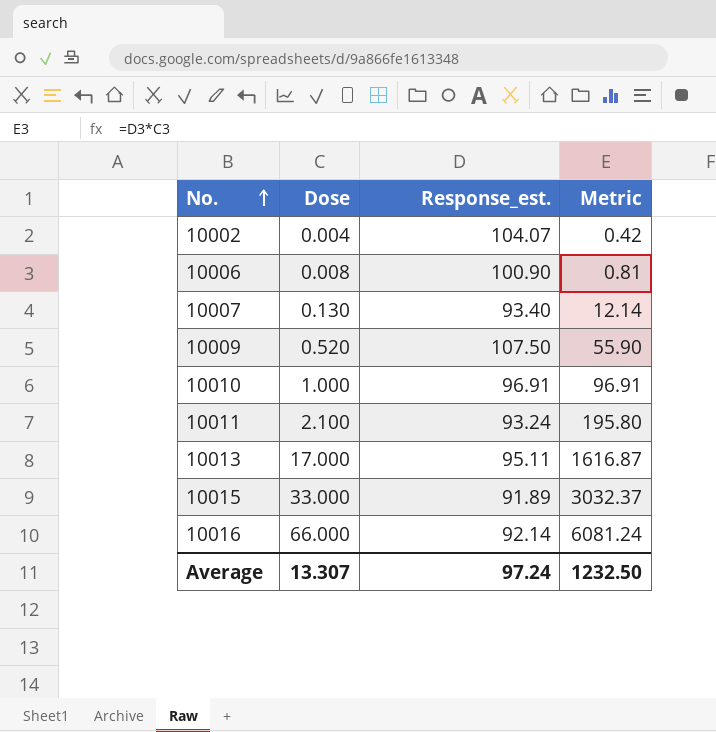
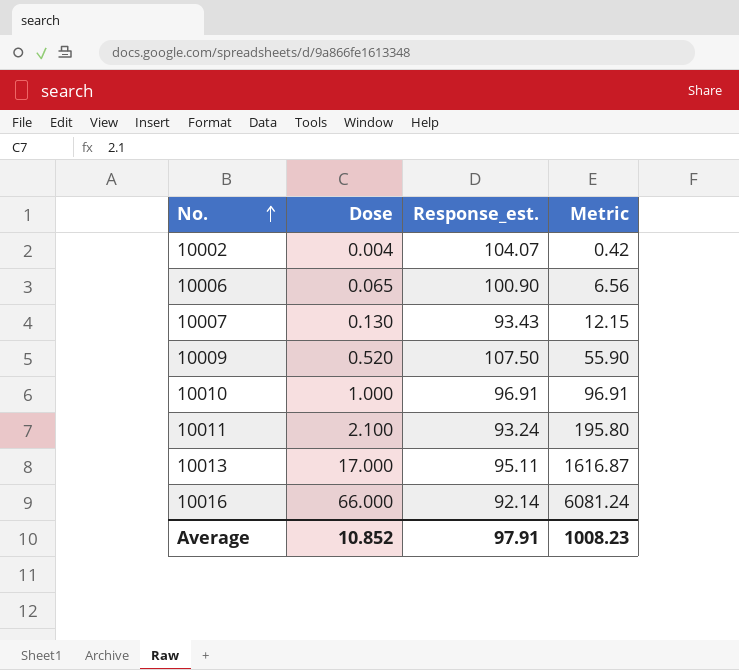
row 10015: 33.000 | 91.89 | 3032.37 -> none
10006 | Dose: 0.008 -> 0.065
10006 | Metric: 0.81 -> 6.56
10007 | Response_est.: 93.40 -> 93.43
10007 | Metric: 12.14 -> 12.15
Average | Dose: 13.307 -> 10.852
Average | Response_est.: 97.24 -> 97.91
Average | Metric: 1232.50 -> 1008.23

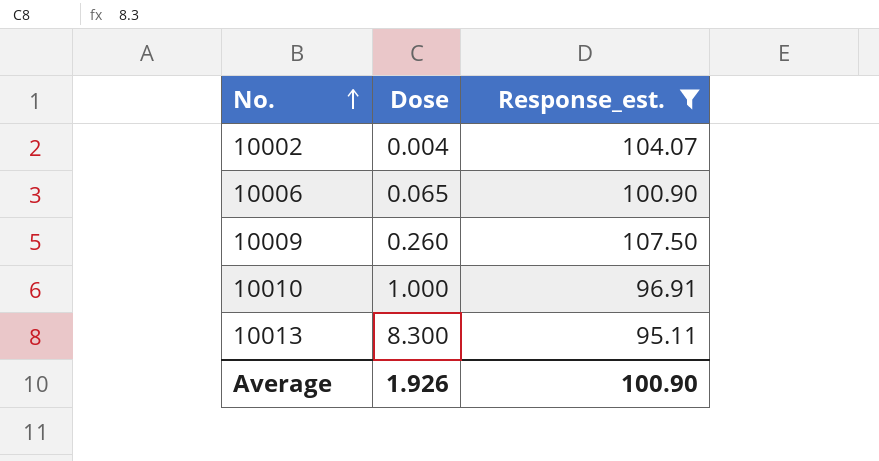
filter: none -> Response_est. >= 95.11
column Metric | formula: [Dose] * [Response_est.] -> none
10009 | Dose: 0.520 -> 0.260
10013 | Dose: 17.000 -> 8.300
Average | Dose: 10.852 -> 1.926
Average | Response_est.: 97.91 -> 100.90

